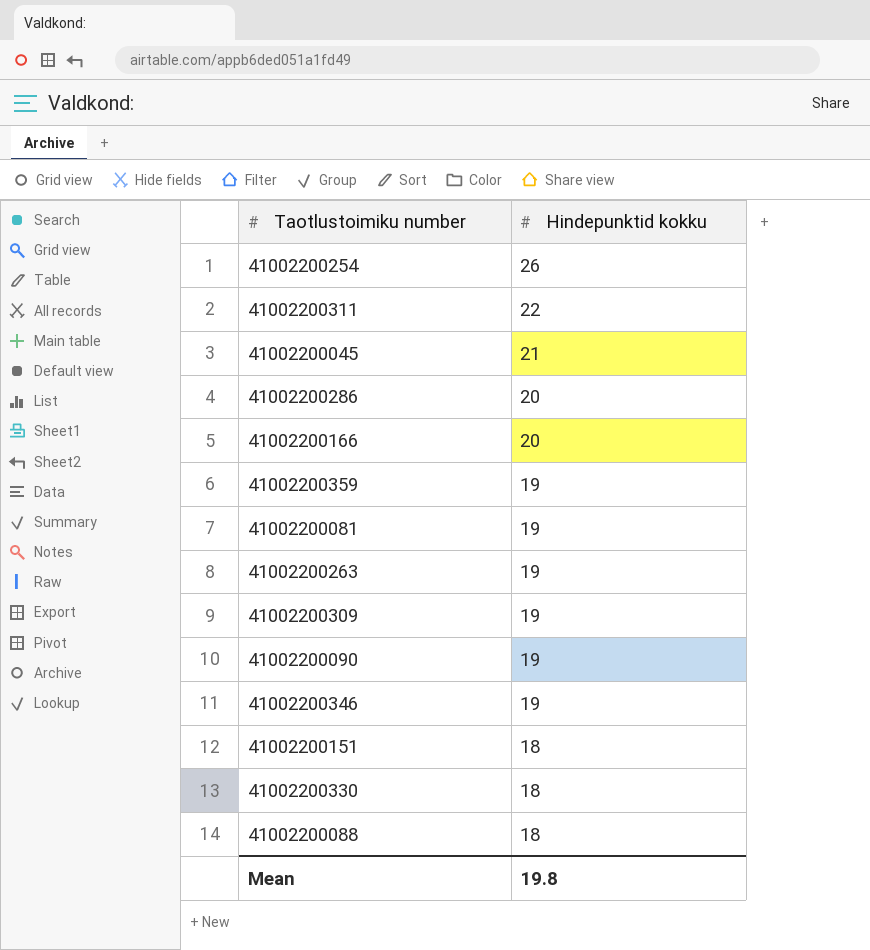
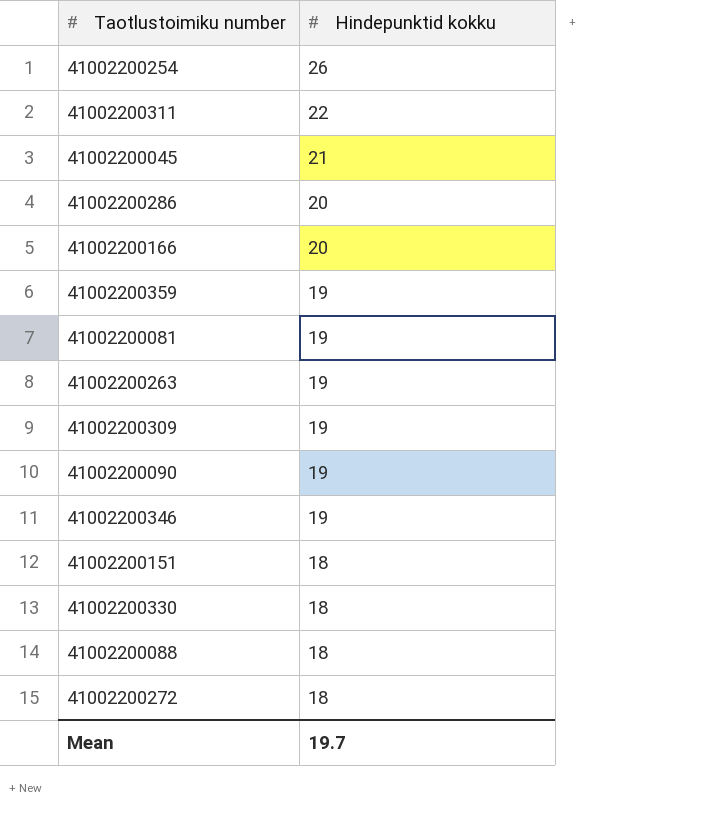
row 41002200272: none -> 18
Mean | Hindepunktid kokku: 19.8 -> 19.7

